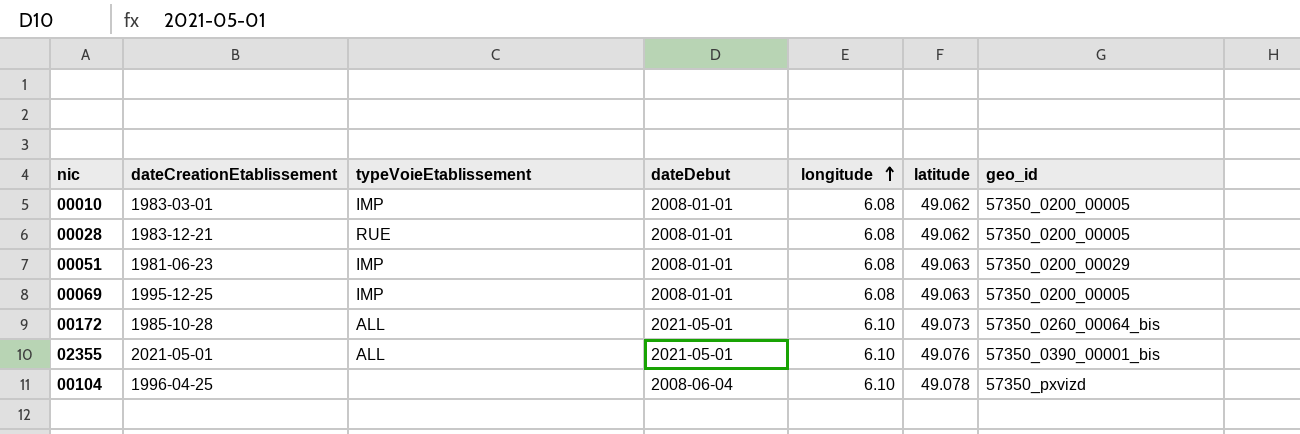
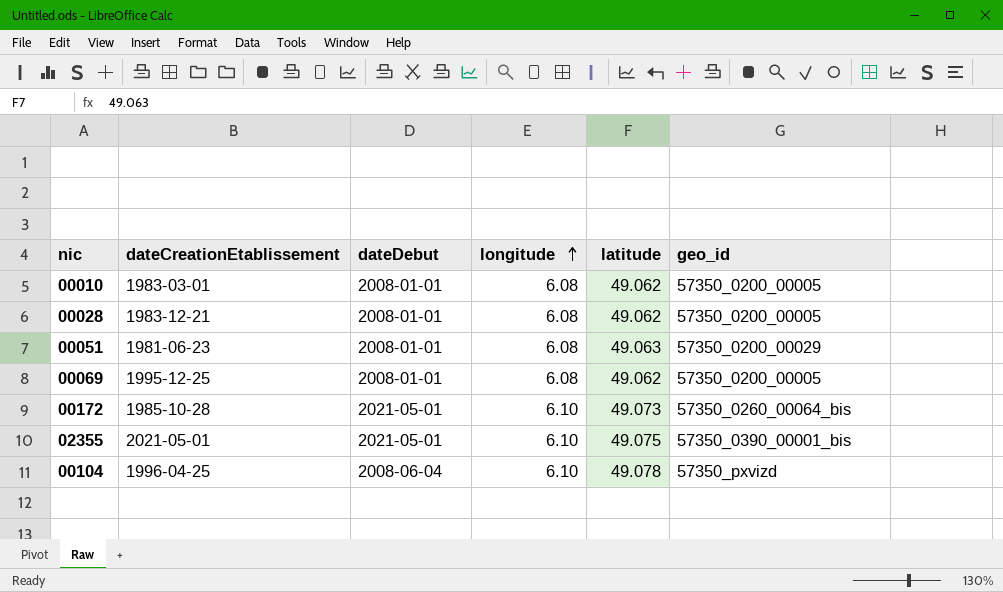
column typeVoieEtablissement | position: 3 -> none
00069 | latitude: 49.063 -> 49.062
02355 | latitude: 49.076 -> 49.075

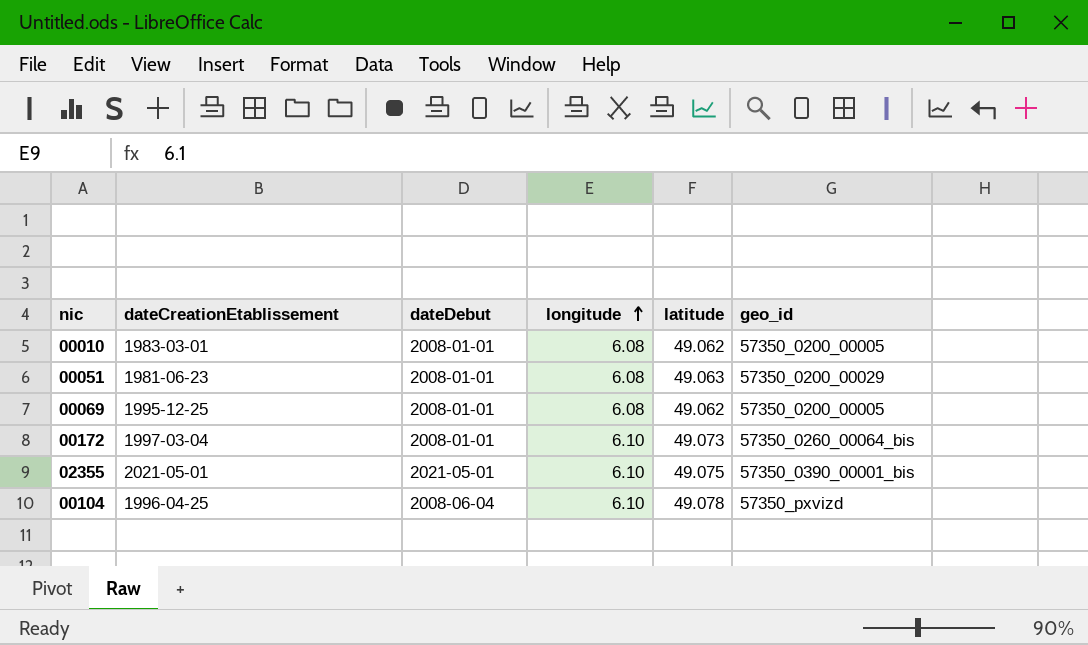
row 00028: 1983-12-21 | 2008-01-01 | 6.08 | 49.062 | 57350_0200_00005 -> none
00172 | dateCreationEtablissement: 1985-10-28 -> 1997-03-04
00172 | dateDebut: 2021-05-01 -> 2008-01-01

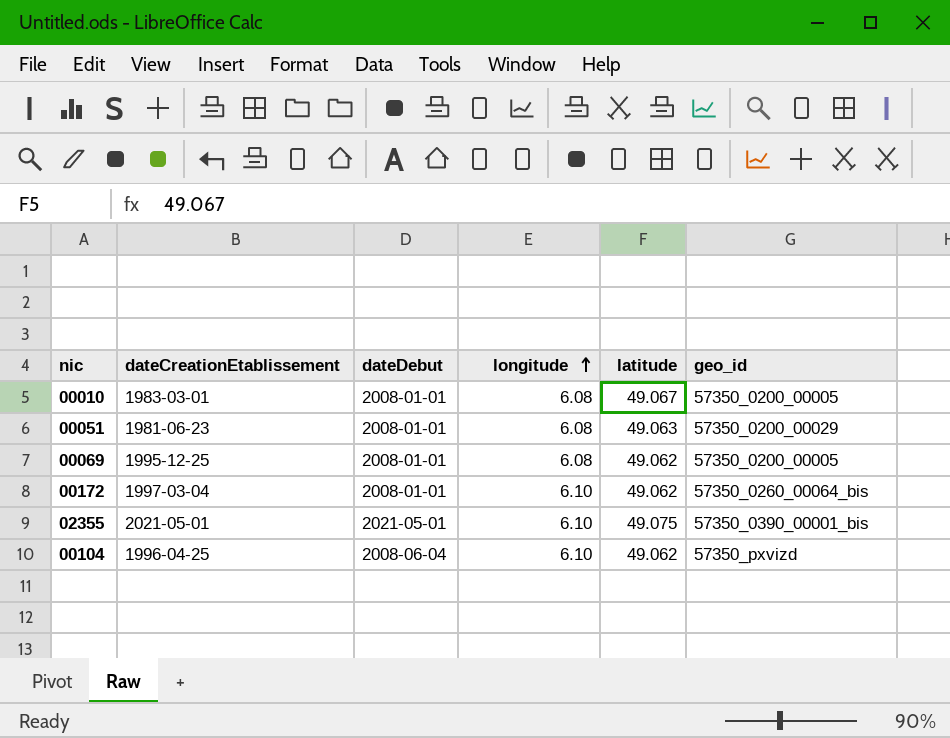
00010 | latitude: 49.062 -> 49.067
00172 | latitude: 49.073 -> 49.062
00104 | latitude: 49.078 -> 49.062

